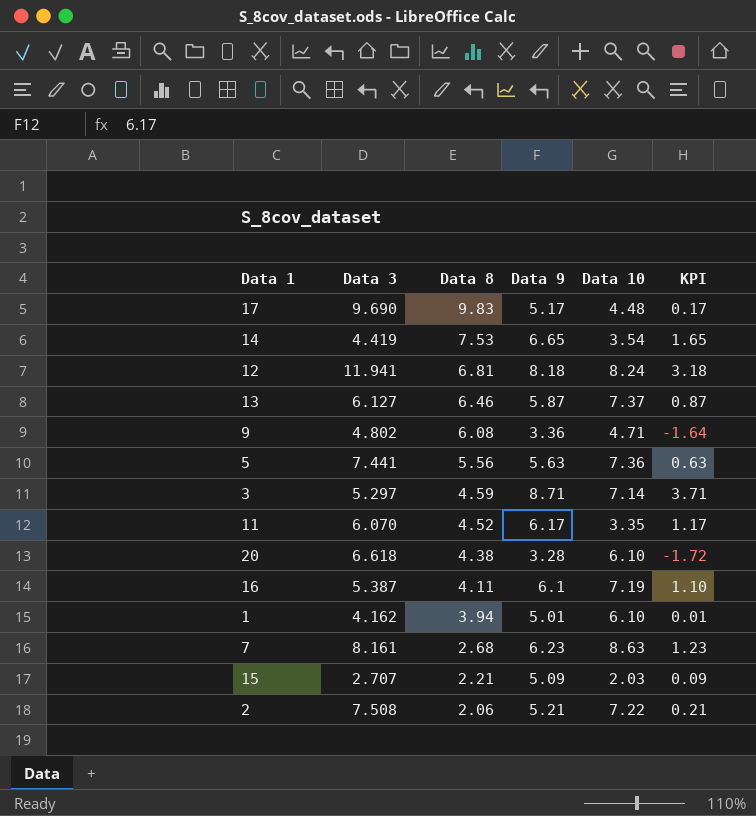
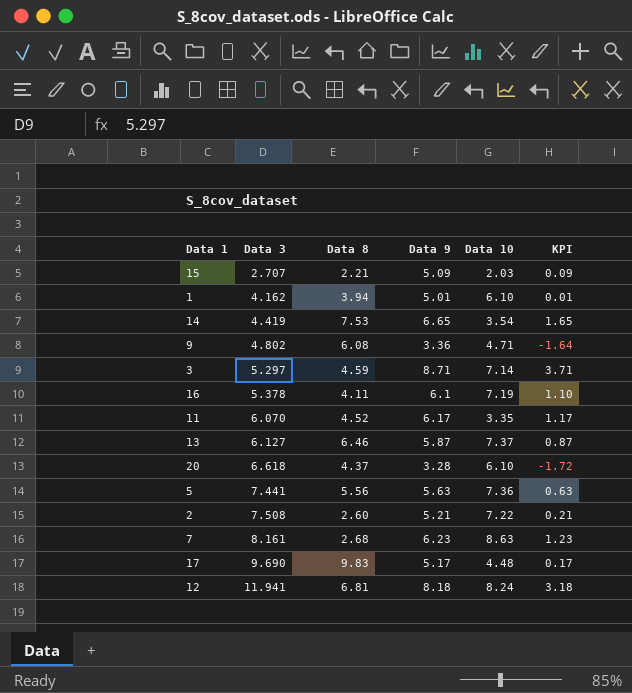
row order: Data 8 descending -> Data 3 ascending
16 | Data 3: 5.387 -> 5.378
20 | Data 8: 4.38 -> 4.37
2 | Data 8: 2.06 -> 2.60

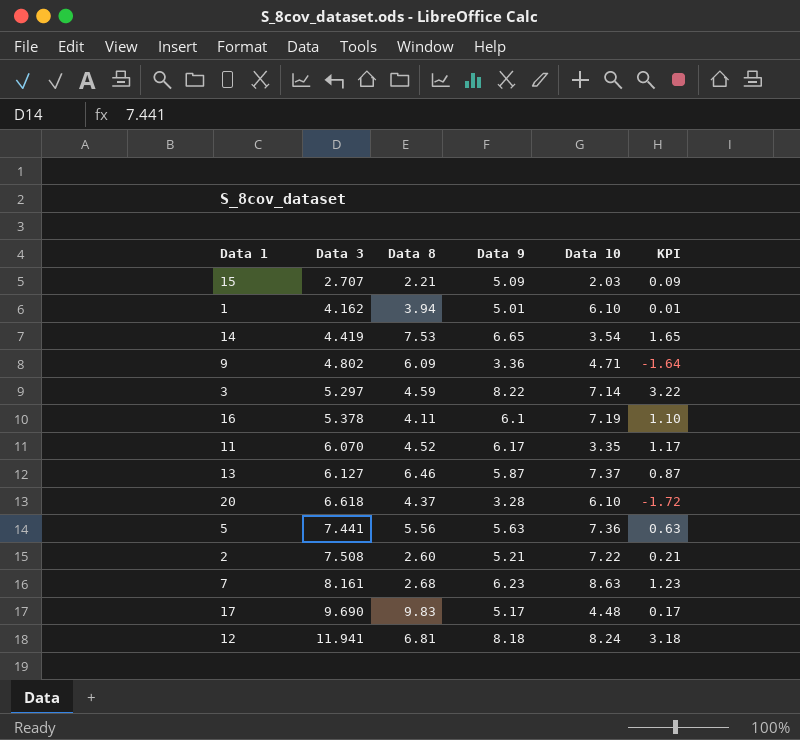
9 | Data 8: 6.08 -> 6.09
3 | Data 9: 8.71 -> 8.22
3 | KPI: 3.71 -> 3.22

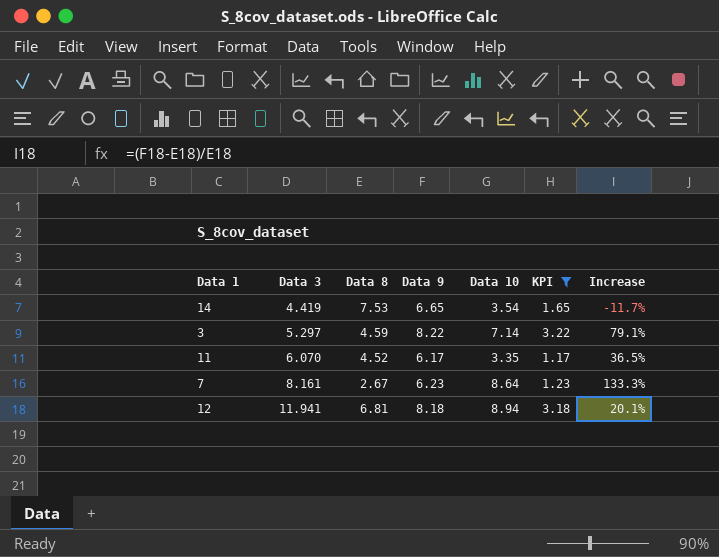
filter: none -> KPI >= 1.17
column Increase | formula: none -> ([Data 9] - [Data 8]) / [Data 8]
7 | Data 8: 2.68 -> 2.67
7 | Data 10: 8.63 -> 8.64
12 | Data 10: 8.24 -> 8.94

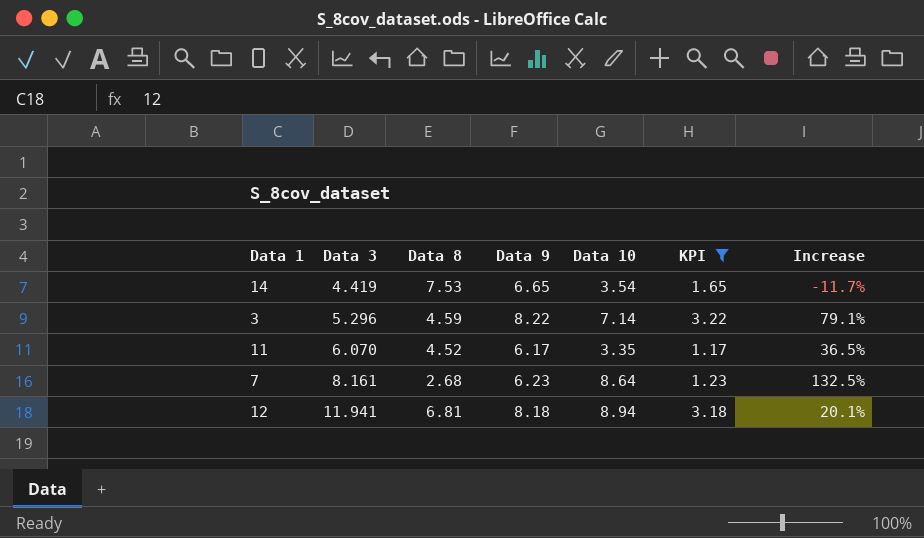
3 | Data 3: 5.297 -> 5.296
7 | Data 8: 2.67 -> 2.68
7 | Increase: 133.3% -> 132.5%

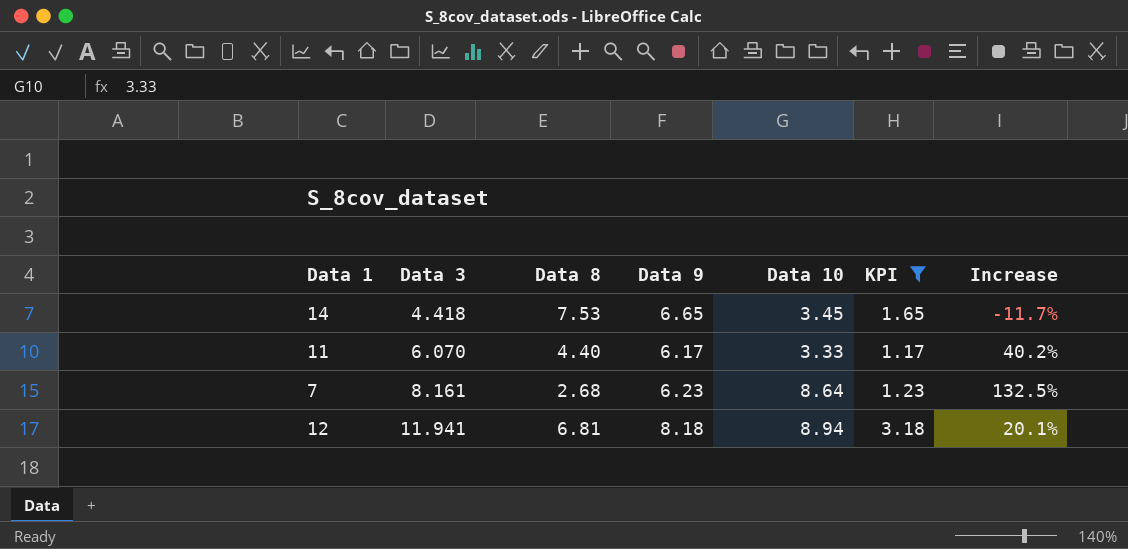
row 3: 5.296 | 4.59 | 8.22 | 7.14 | 3.22 | 79.1% -> none
14 | Data 3: 4.419 -> 4.418
14 | Data 10: 3.54 -> 3.45
11 | Data 8: 4.52 -> 4.40
11 | Data 10: 3.35 -> 3.33
11 | Increase: 36.5% -> 40.2%

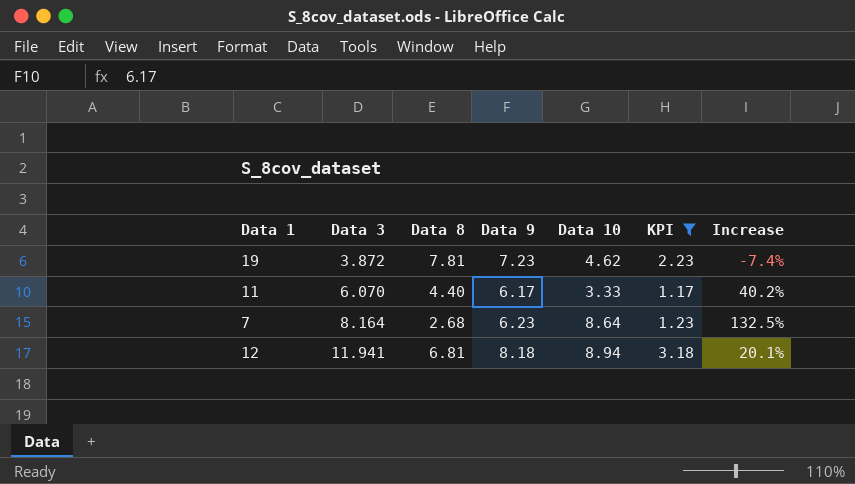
row 14: 4.418 | 7.53 | 6.65 | 3.45 | 1.65 | -11.7% -> none
row 19: none -> 3.872 | 7.81 | 7.23 | 4.62 | 2.23 | -7.4%
7 | Data 3: 8.161 -> 8.164

